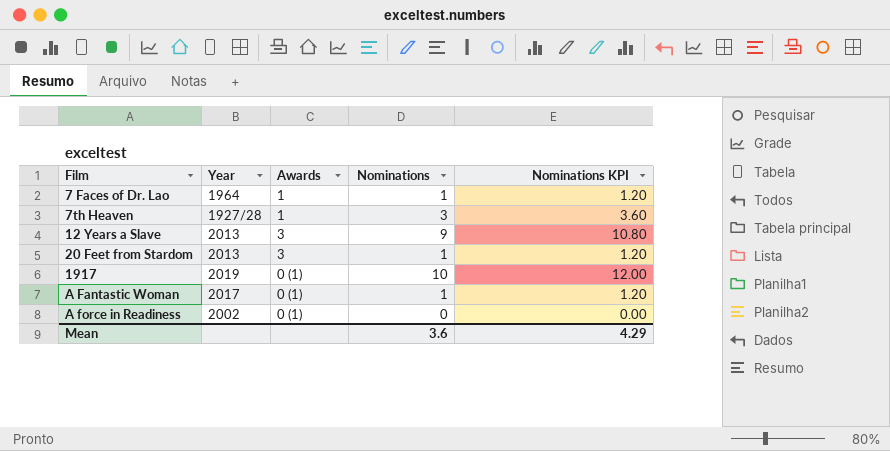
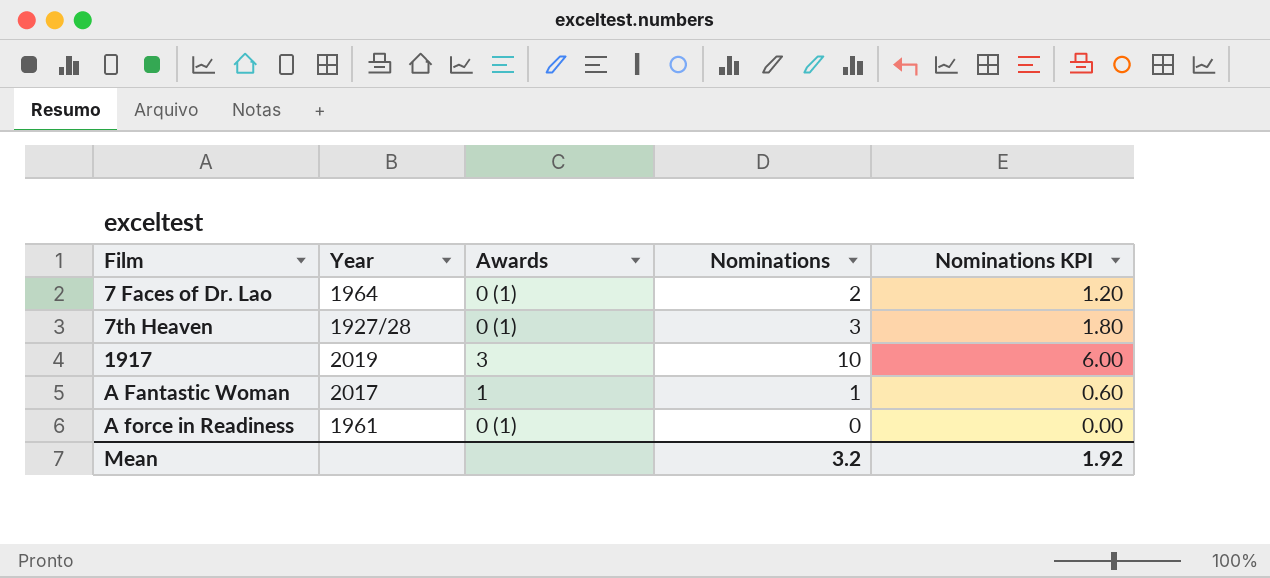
column Nominations KPI | formula: [Nominations] * 1.2 -> [Nominations] * 0.6
row 12 Years a Slave: 2013 | 3 | 9 | 10.80 -> none
row 20 Feet from Stardom: 2013 | 3 | 1 | 1.20 -> none
7 Faces of Dr. Lao | Awards: 1 -> 0 (1)
7 Faces of Dr. Lao | Nominations: 1 -> 2
7th Heaven | Awards: 1 -> 0 (1)
1917 | Awards: 0 (1) -> 3
A Fantastic Woman | Awards: 0 (1) -> 1
A force in Readiness | Year: 2002 -> 1961
Mean | Nominations: 3.6 -> 3.2
Mean | Nominations KPI: 4.29 -> 1.92

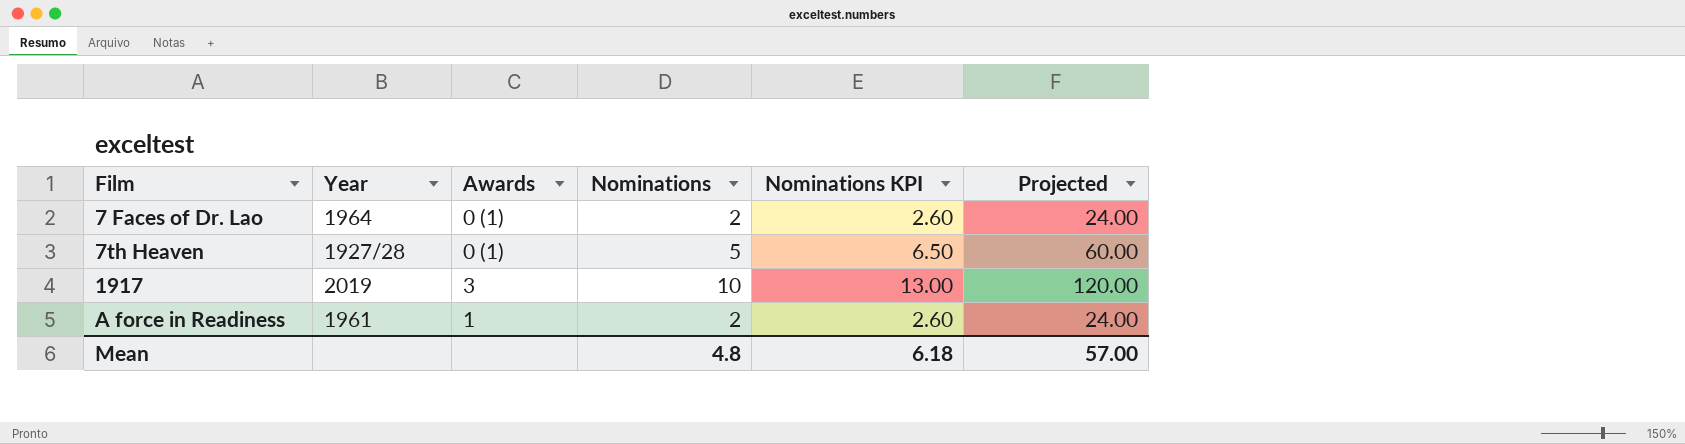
column Nominations KPI | formula: [Nominations] * 0.6 -> [Nominations] * 1.3
column Projected | formula: none -> [Nominations] * 12
row A Fantastic Woman: 2017 | 1 | 1 | 0.60 -> none
7th Heaven | Nominations: 3 -> 5
A force in Readiness | Awards: 0 (1) -> 1
A force in Readiness | Nominations: 0 -> 2
Mean | Nominations: 3.2 -> 4.8
Mean | Nominations KPI: 1.92 -> 6.18

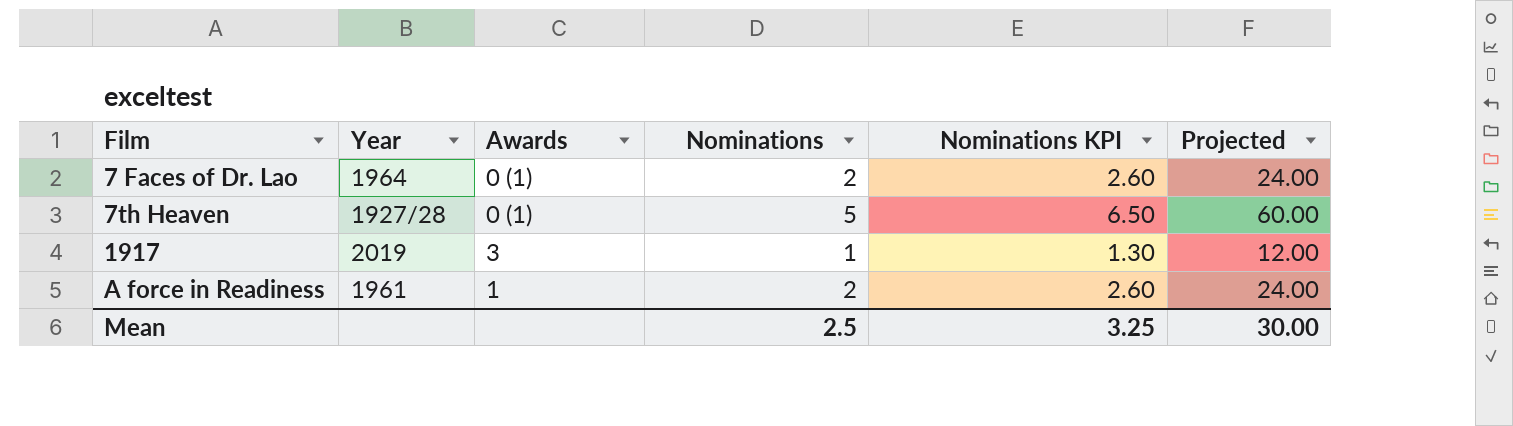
1917 | Nominations: 10 -> 1
1917 | Nominations KPI: 13.00 -> 1.30
1917 | Projected: 120.00 -> 12.00
Mean | Nominations: 4.8 -> 2.5
Mean | Nominations KPI: 6.18 -> 3.25
Mean | Projected: 57.00 -> 30.00

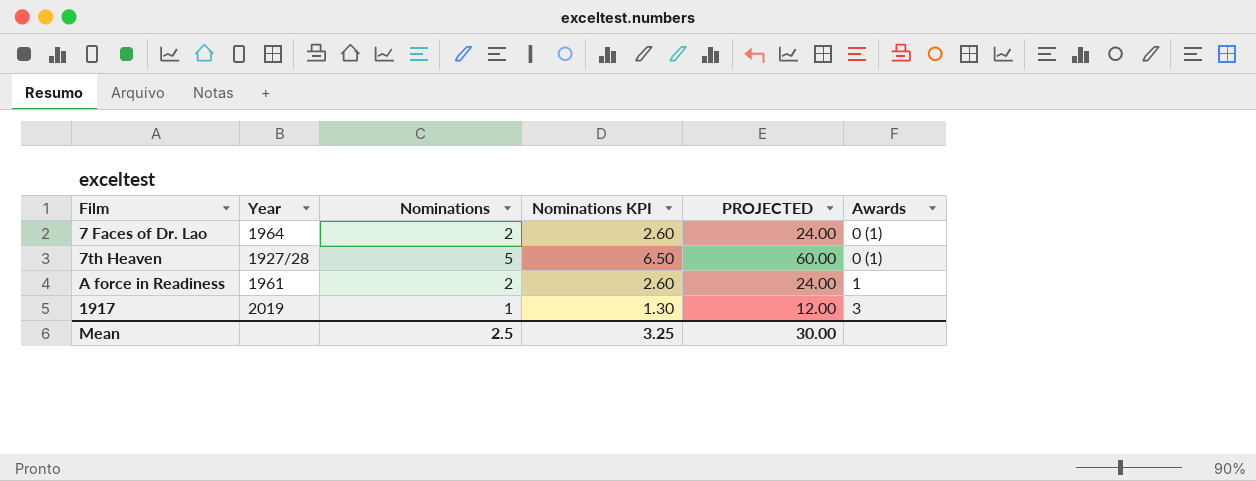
row order: Film ascending -> Awards ascending
column name: Projected -> PROJECTED
column Awards | position: 3 -> 6

